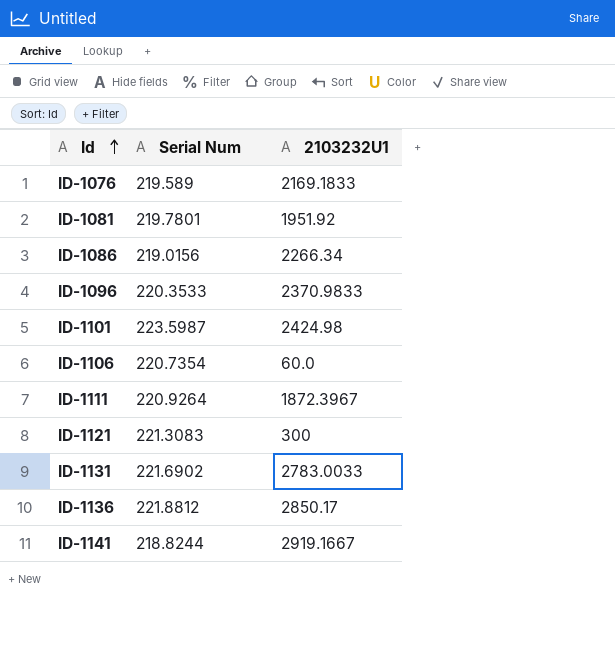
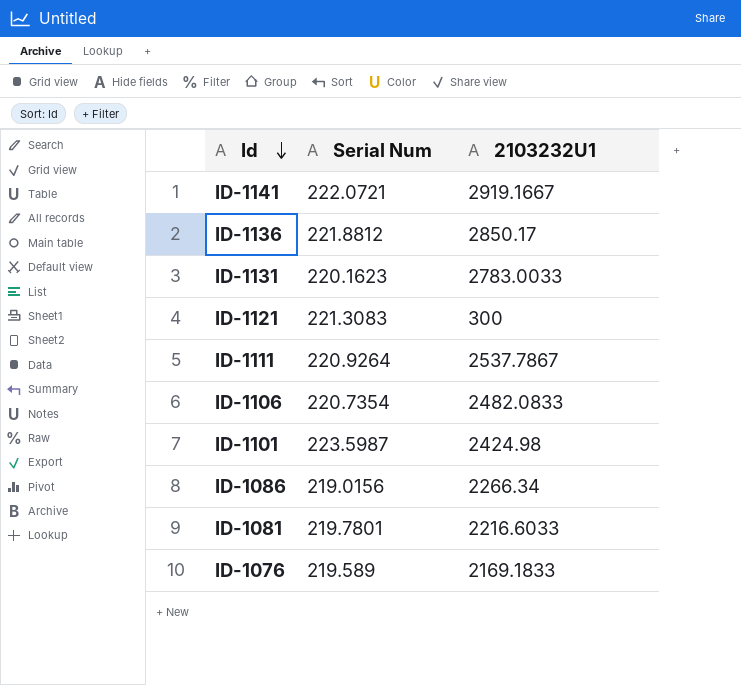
row order: Id ascending -> Id descending
row ID-1096: 220.3533 | 2370.9833 -> none
ID-1141 | Serial Num: 218.8244 -> 222.0721
ID-1131 | Serial Num: 221.6902 -> 220.1623
ID-1111 | 2103232U1: 1872.3967 -> 2537.7867
ID-1106 | 2103232U1: 60.0 -> 2482.0833
ID-1081 | 2103232U1: 1951.92 -> 2216.6033

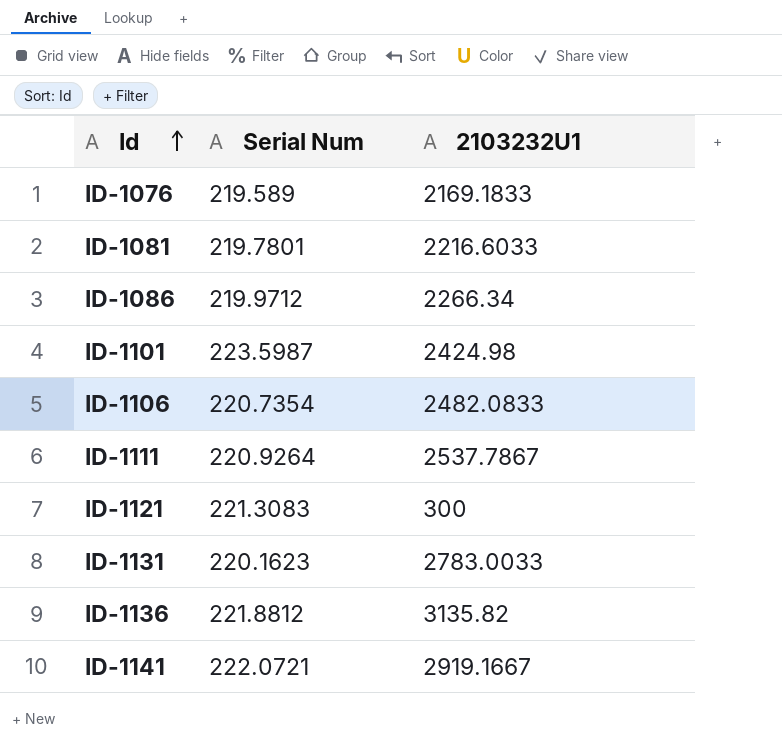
row order: Id descending -> Id ascending
ID-1086 | Serial Num: 219.0156 -> 219.9712
ID-1136 | 2103232U1: 2850.17 -> 3135.82

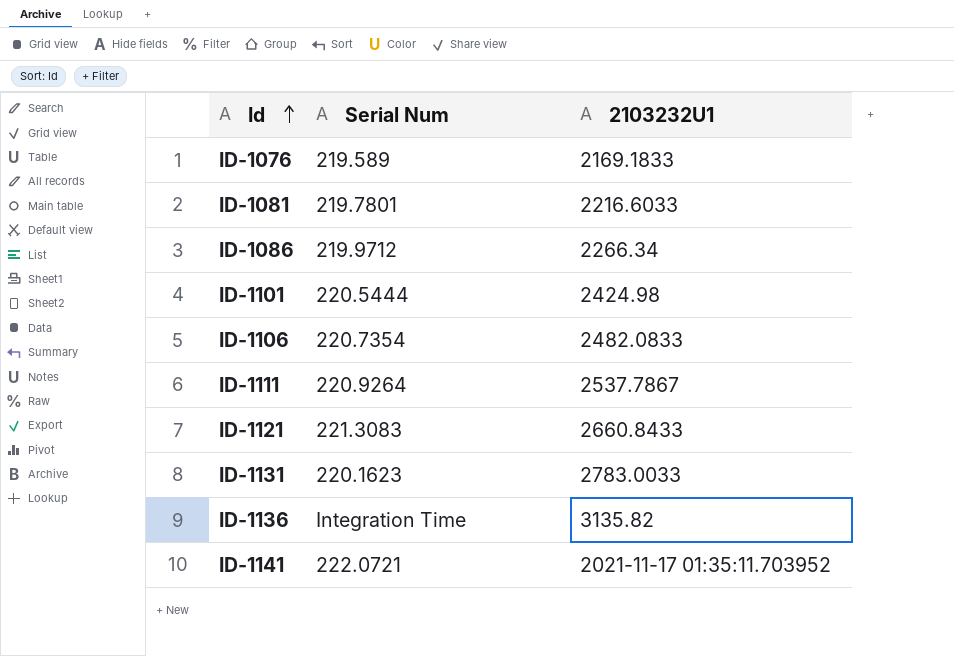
ID-1101 | Serial Num: 223.5987 -> 220.5444
ID-1121 | 2103232U1: 300 -> 2660.8433
ID-1136 | Serial Num: 221.8812 -> Integration Time
ID-1141 | 2103232U1: 2919.1667 -> 2021-11-17 01:35:11.703952

